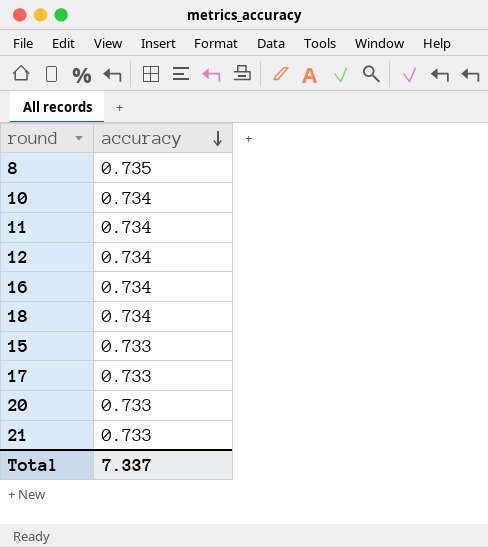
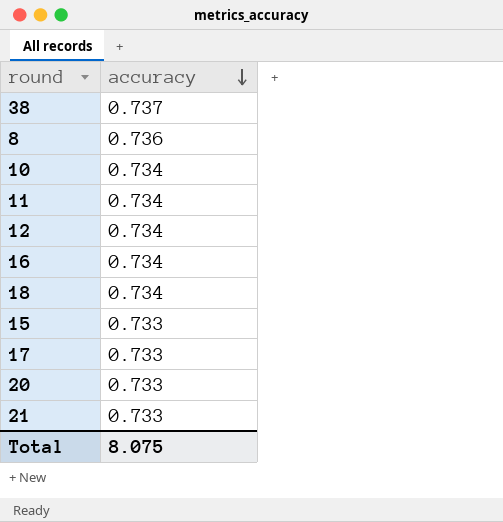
row 38: none -> 0.737
8 | accuracy: 0.735 -> 0.736
Total | accuracy: 7.337 -> 8.075

